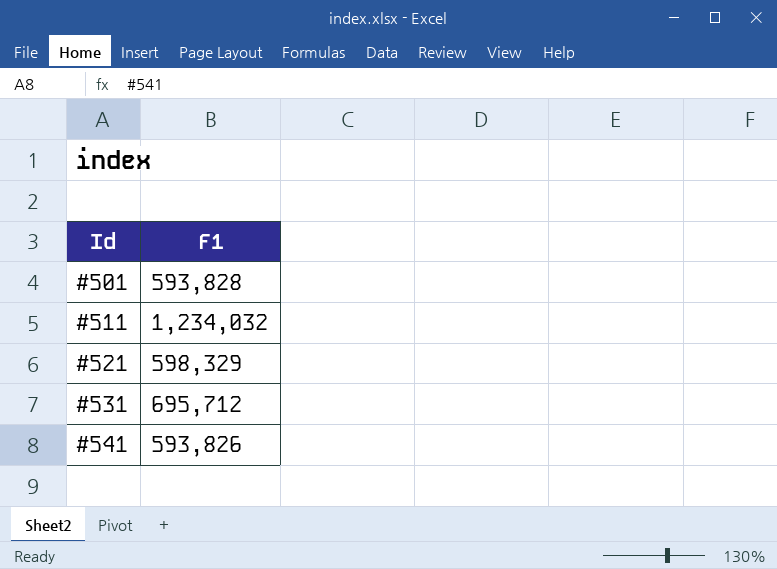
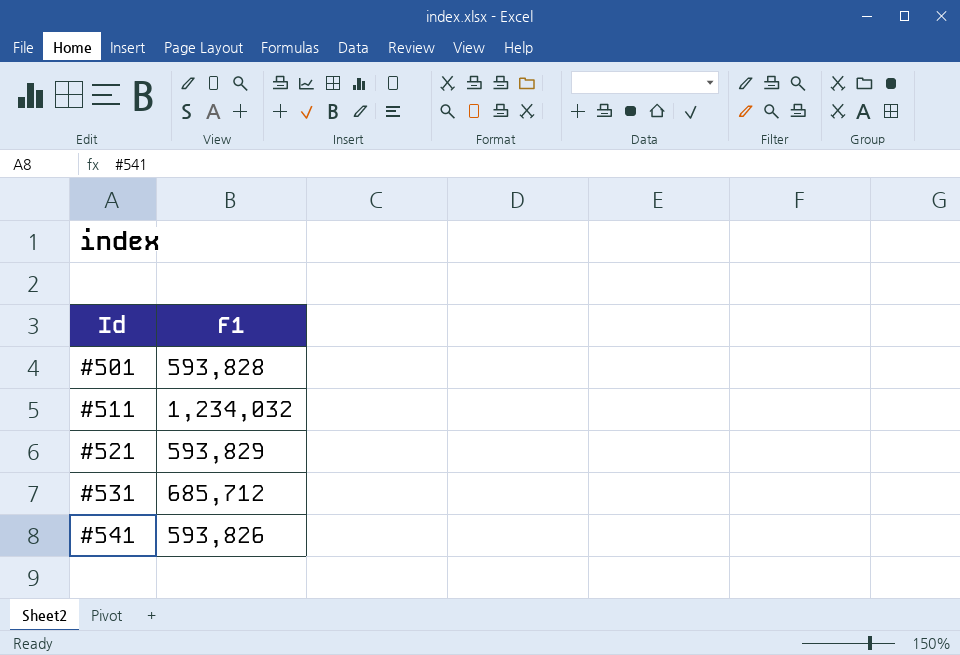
#521 | F1: 598,329 -> 593,829
#531 | F1: 695,712 -> 685,712

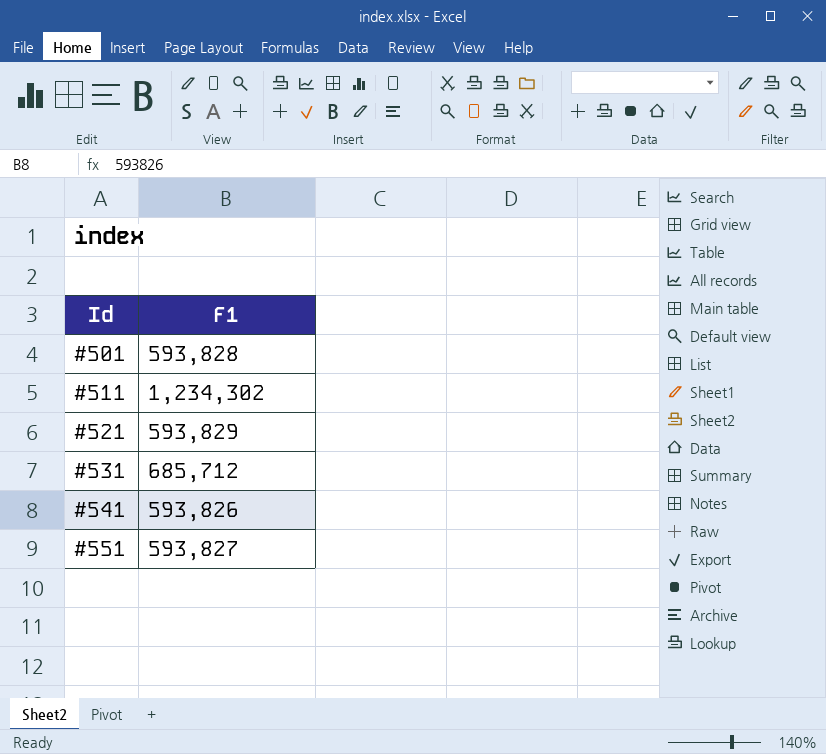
#511 | F1: 1,234,032 -> 1,234,302
row #551: none -> 593,827

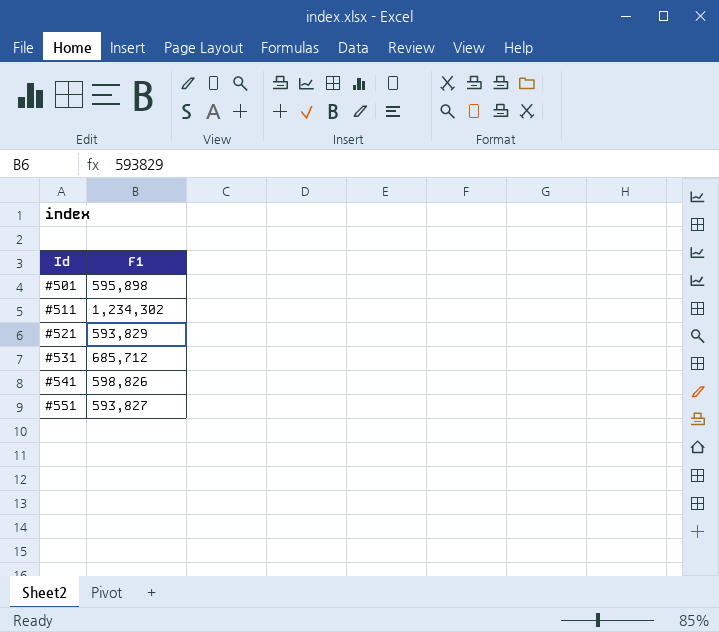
#501 | F1: 593,828 -> 595,898
#541 | F1: 593,826 -> 598,826

